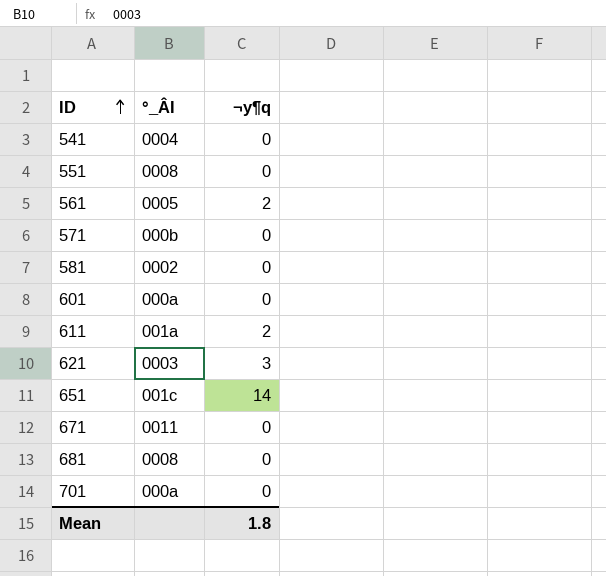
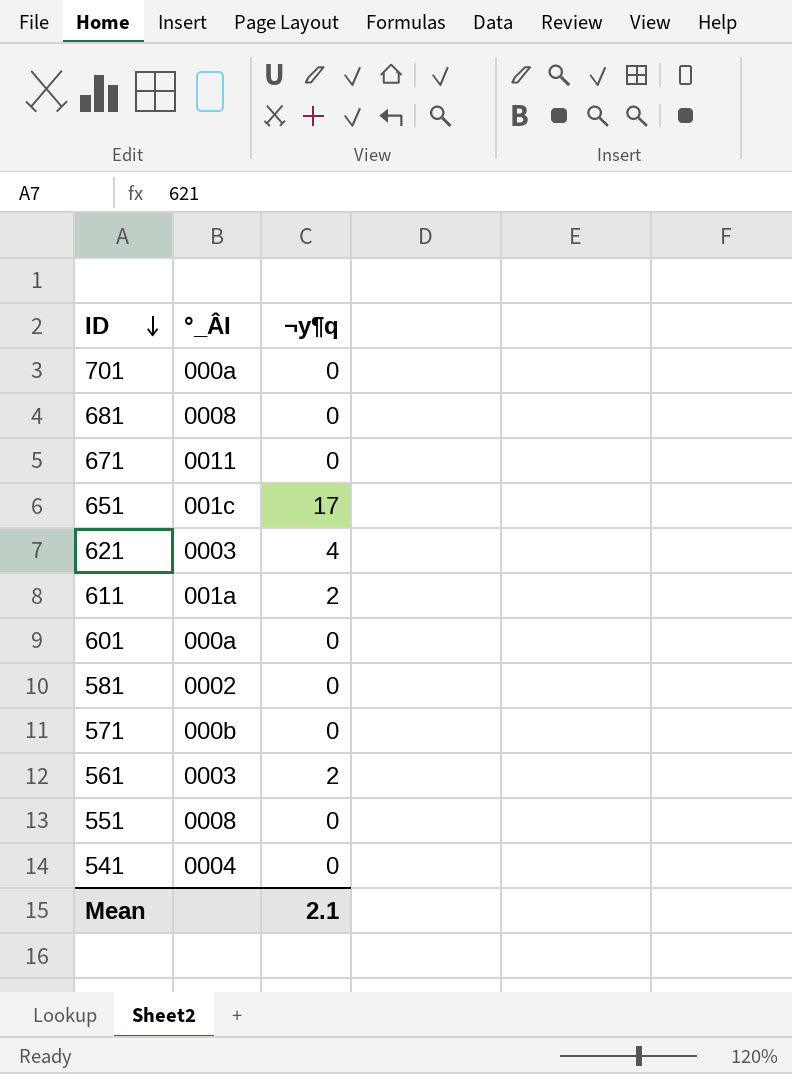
row order: ID ascending -> ID descending
651 | ¬y¶q: 14 -> 17
621 | ¬y¶q: 3 -> 4
561 | °_ÂI: 0005 -> 0003
Mean | ¬y¶q: 1.8 -> 2.1

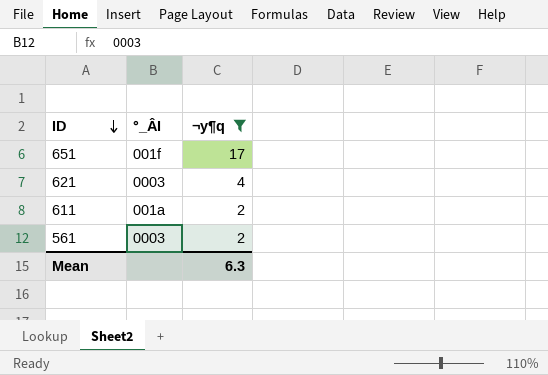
filter: none -> ¬y¶q != 0
651 | °_ÂI: 001c -> 001f
Mean | ¬y¶q: 2.1 -> 6.3

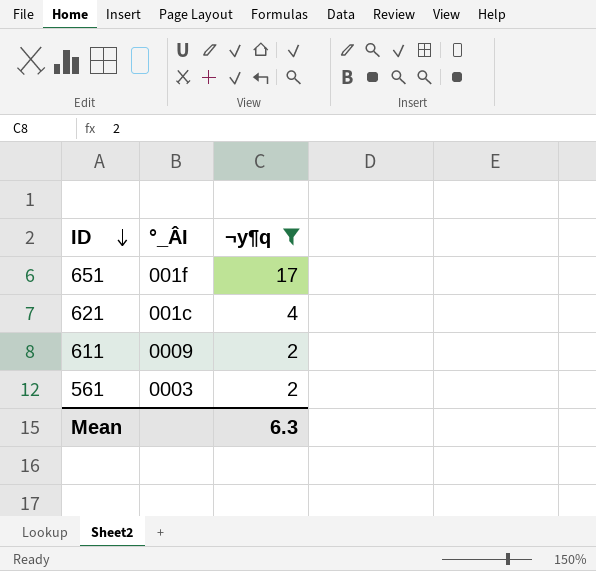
621 | °_ÂI: 0003 -> 001c
611 | °_ÂI: 001a -> 0009

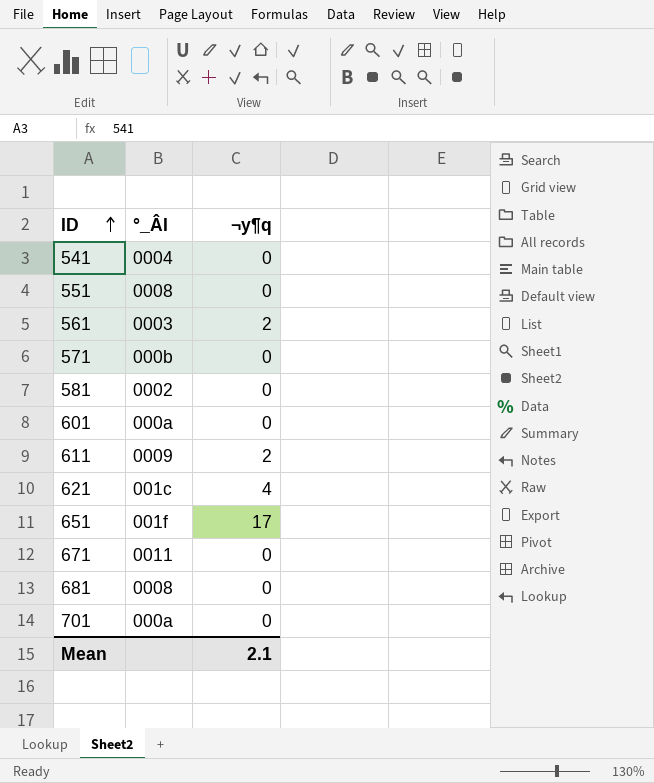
filter: ¬y¶q != 0 -> none
row order: ID descending -> ID ascending
Mean | ¬y¶q: 6.3 -> 2.1

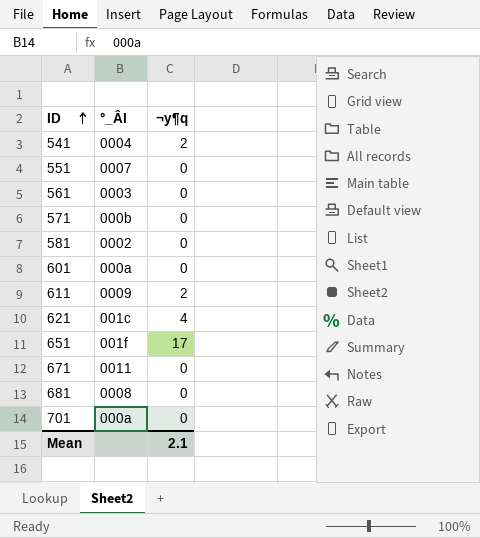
541 | ¬y¶q: 0 -> 2
551 | °_ÂI: 0008 -> 0007
561 | ¬y¶q: 2 -> 0

